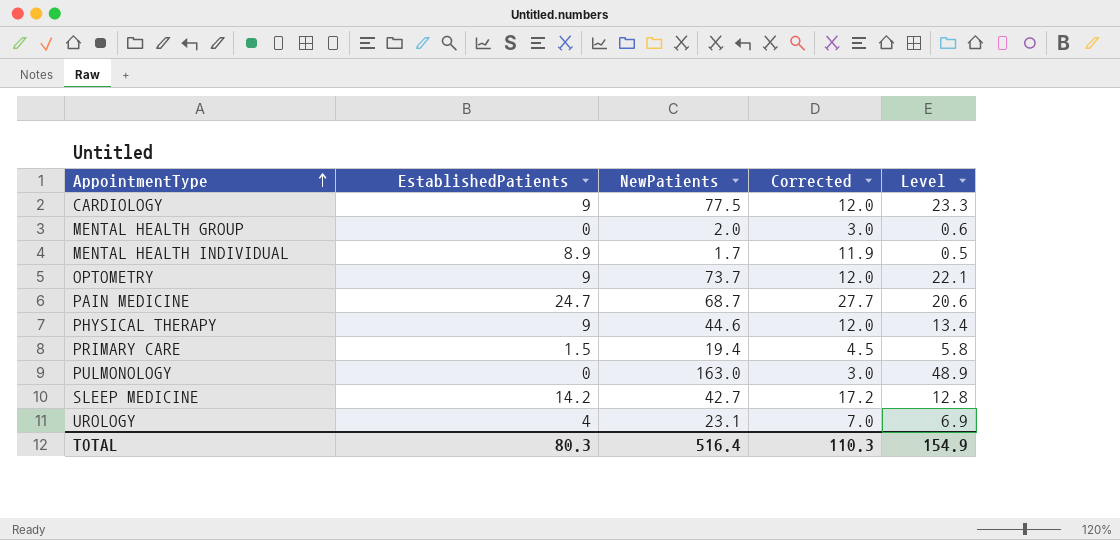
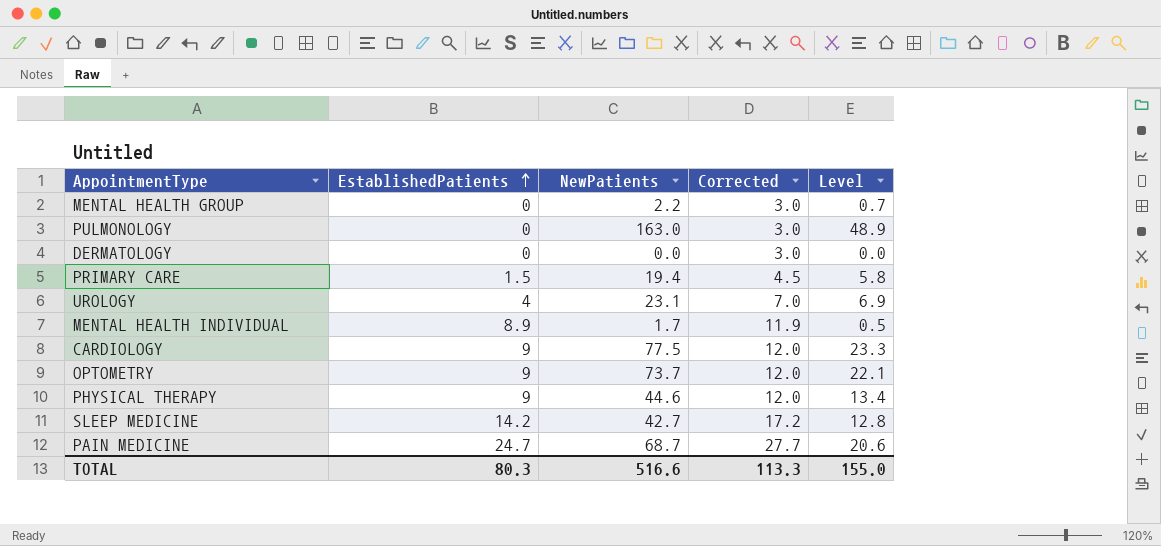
row order: AppointmentType ascending -> EstablishedPatients ascending
MENTAL HEALTH GROUP | NewPatients: 2.0 -> 2.2
MENTAL HEALTH GROUP | Level: 0.6 -> 0.7
row DERMATOLOGY: none -> 0 | 0.0 | 3.0 | 0.0
TOTAL | NewPatients: 516.4 -> 516.6
TOTAL | Corrected: 110.3 -> 113.3
TOTAL | Level: 154.9 -> 155.0

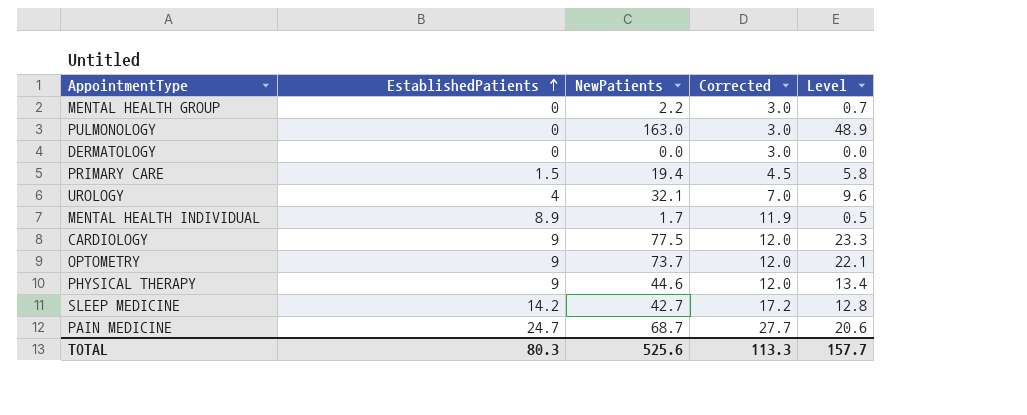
UROLOGY | NewPatients: 23.1 -> 32.1
UROLOGY | Level: 6.9 -> 9.6
TOTAL | NewPatients: 516.6 -> 525.6
TOTAL | Level: 155.0 -> 157.7

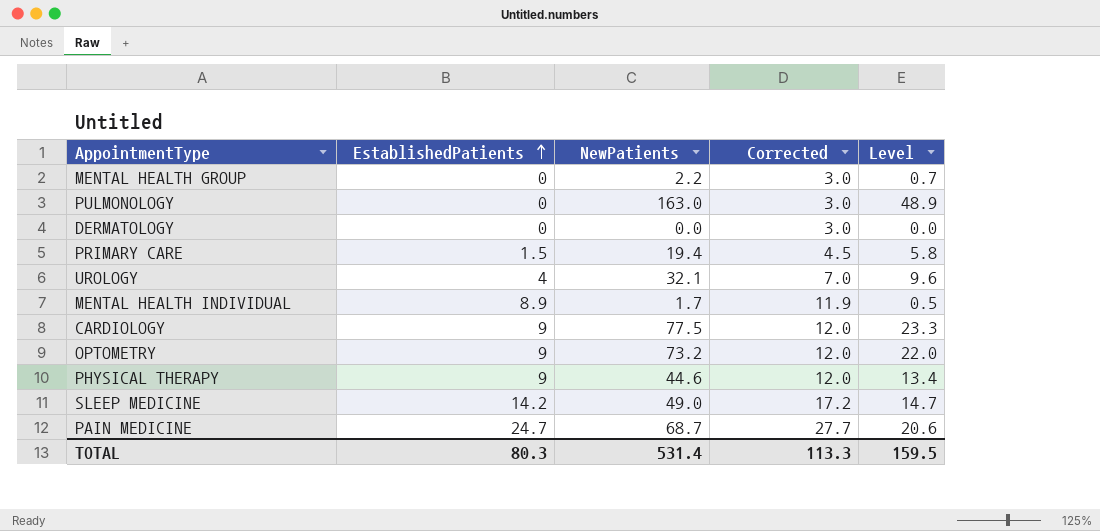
OPTOMETRY | NewPatients: 73.7 -> 73.2
OPTOMETRY | Level: 22.1 -> 22.0
SLEEP MEDICINE | NewPatients: 42.7 -> 49.0
SLEEP MEDICINE | Level: 12.8 -> 14.7
TOTAL | NewPatients: 525.6 -> 531.4
TOTAL | Level: 157.7 -> 159.5

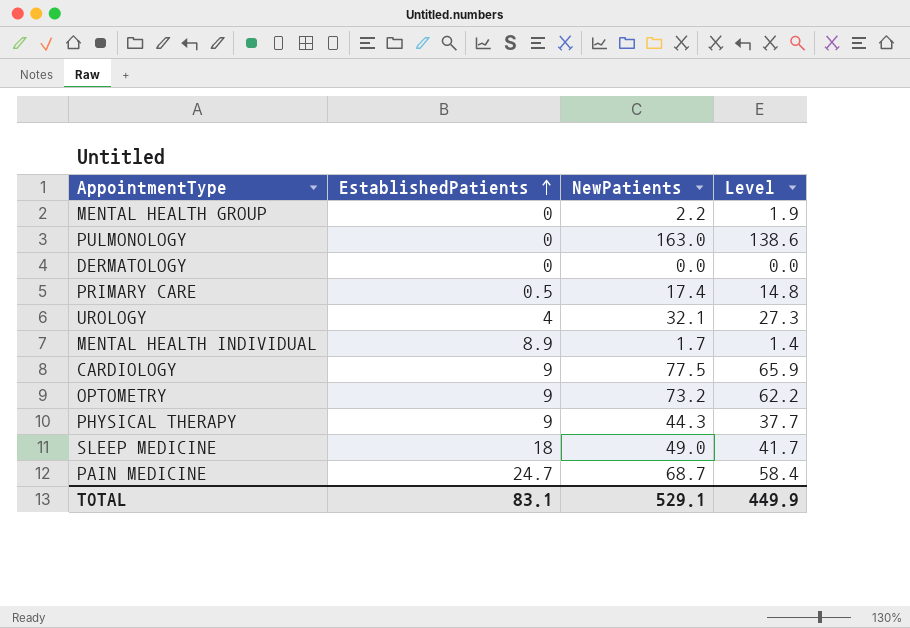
column Corrected | formula: [EstablishedPatients] + 3 -> none
column Level | formula: [NewPatients] * 0.3 -> [NewPatients] * 0.85
PRIMARY CARE | EstablishedPatients: 1.5 -> 0.5
PRIMARY CARE | NewPatients: 19.4 -> 17.4
PHYSICAL THERAPY | NewPatients: 44.6 -> 44.3
SLEEP MEDICINE | EstablishedPatients: 14.2 -> 18
TOTAL | EstablishedPatients: 80.3 -> 83.1
TOTAL | NewPatients: 531.4 -> 529.1
TOTAL | Level: 159.5 -> 449.9

